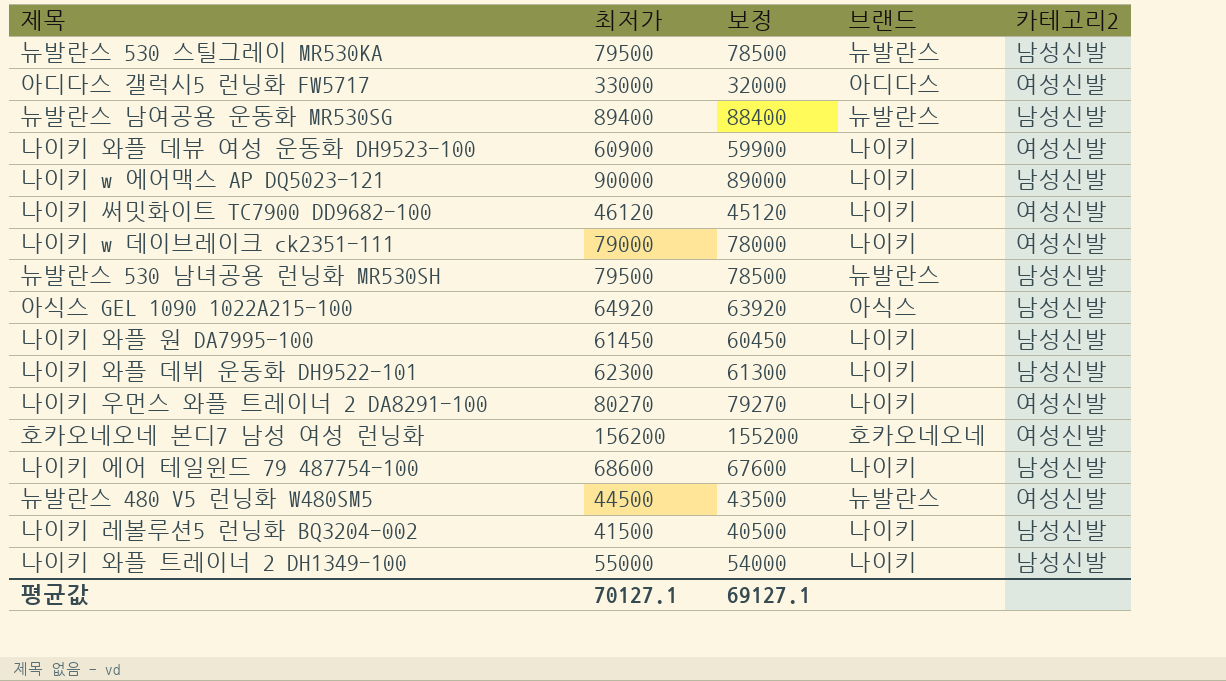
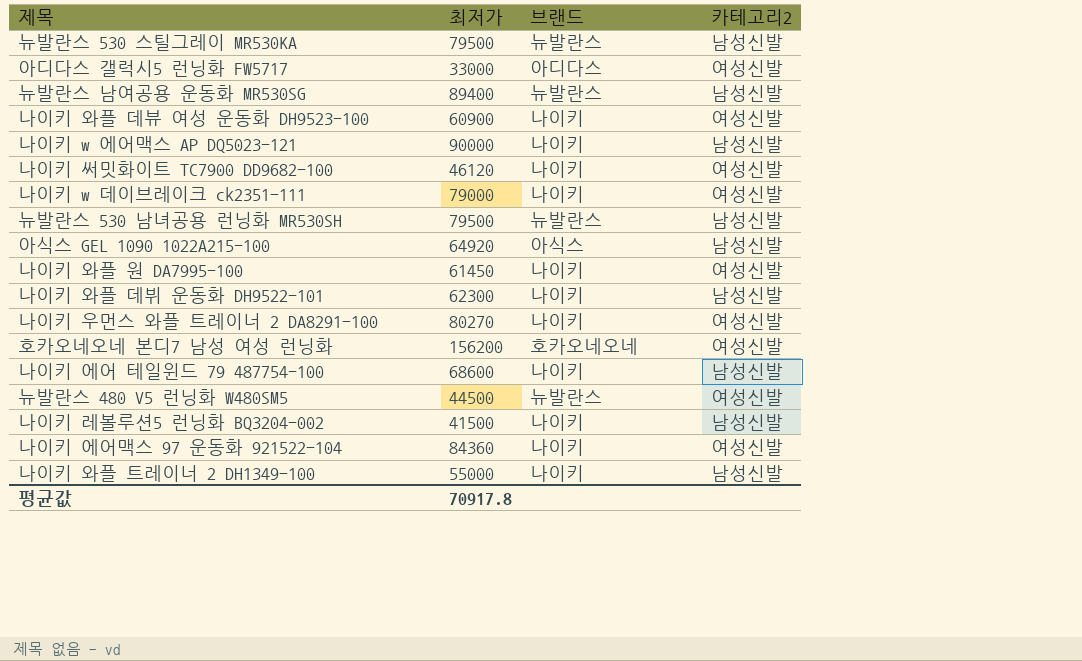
column 보정 | formula: [최저가] - 1000 -> none
나이키 와플 원 DA7995-100 | 카테고리2: 남성신발 -> 여성신발
row 나이키 에어맥스 97 운동화 921522-104: none -> 84360 | 나이키 | 여성신발
평균값 | 최저가: 70127.1 -> 70917.8

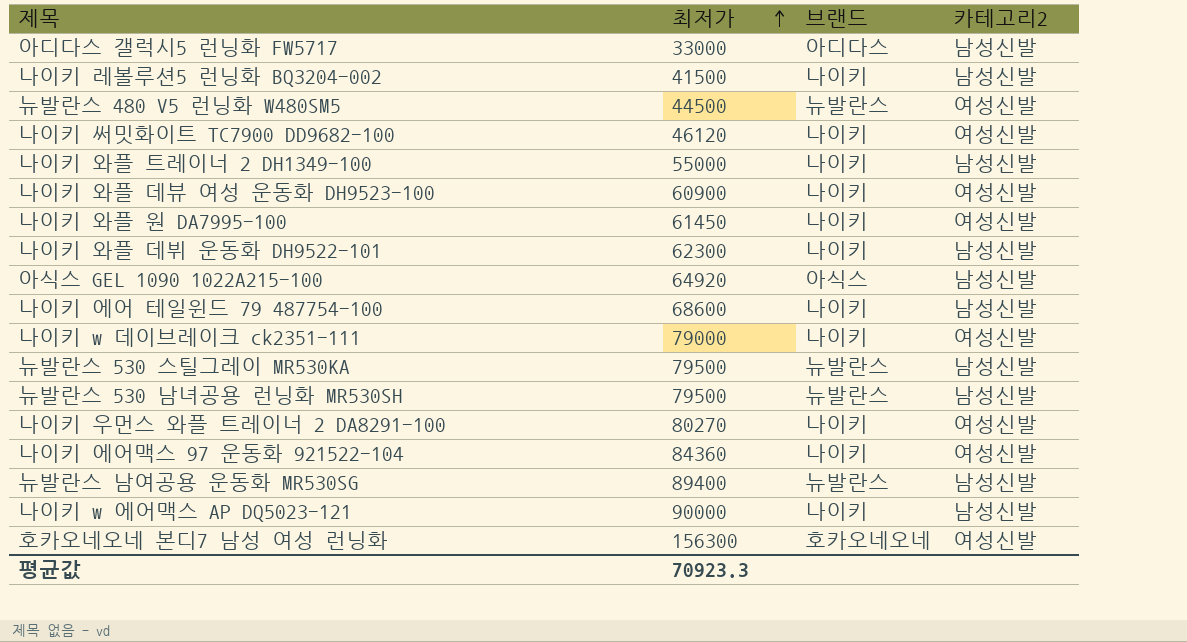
row order: none -> 최저가 ascending
아디다스 갤럭시5 런닝화 FW5717 | 카테고리2: 여성신발 -> 남성신발
호카오네오네 본디7 남성 여성 런닝화 | 최저가: 156200 -> 156300
평균값 | 최저가: 70917.8 -> 70923.3

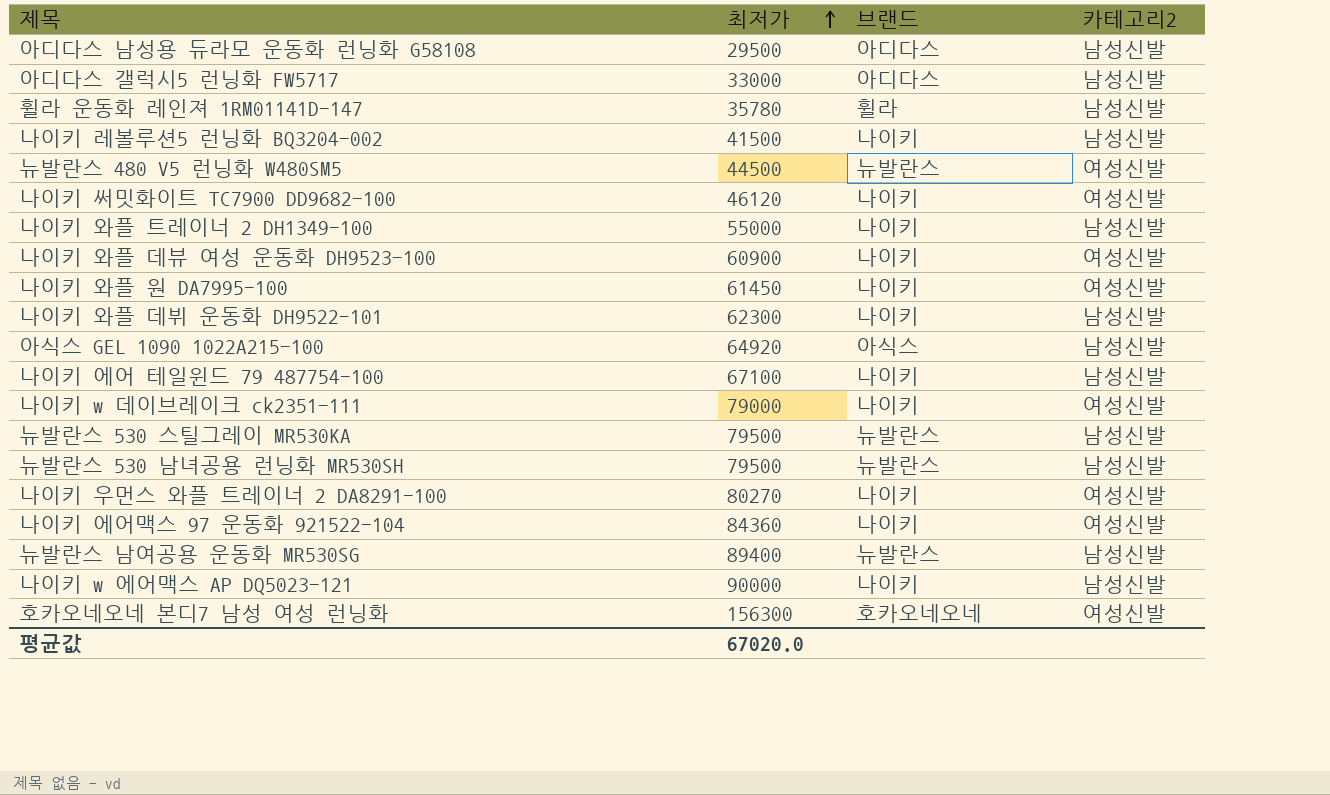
row 아디다스 남성용 듀라모 운동화 런닝화 G58108: none -> 29500 | 아디다스 | 남성신발
row 휠라 운동화 레인져 1RM01141D-147: none -> 35780 | 휠라 | 남성신발
나이키 에어 테일윈드 79 487754-100 | 최저가: 68600 -> 67100
평균값 | 최저가: 70923.3 -> 67020.0

